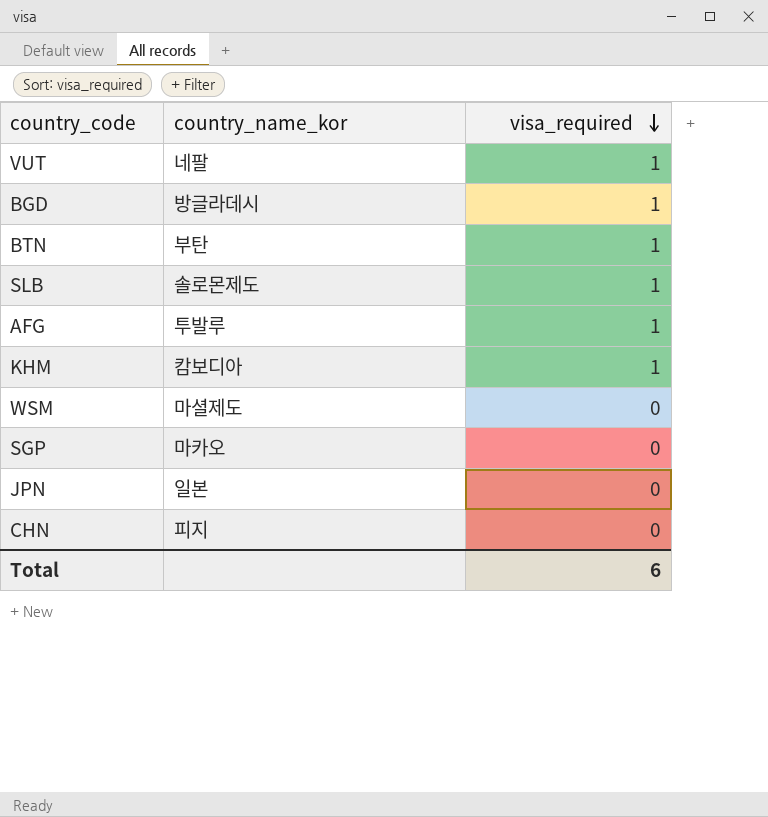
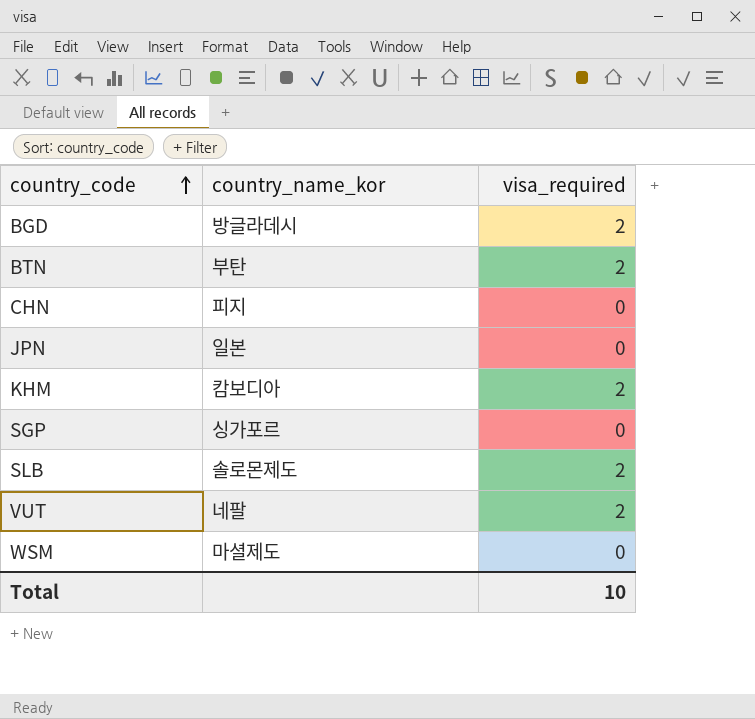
row order: visa_required descending -> country_code ascending
row AFG: 투발루 | 1 -> none
BGD | visa_required: 1 -> 2
BTN | visa_required: 1 -> 2
KHM | visa_required: 1 -> 2
SGP | country_name_kor: 마카오 -> 싱가포르
SLB | visa_required: 1 -> 2
VUT | visa_required: 1 -> 2
Total | visa_required: 6 -> 10

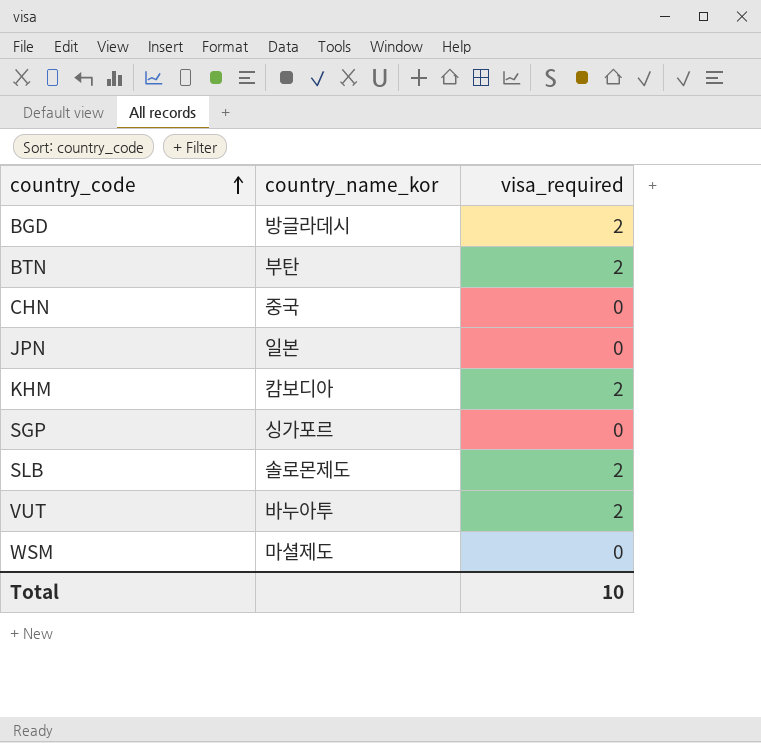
CHN | country_name_kor: 피지 -> 중국
VUT | country_name_kor: 네팔 -> 바누아투

